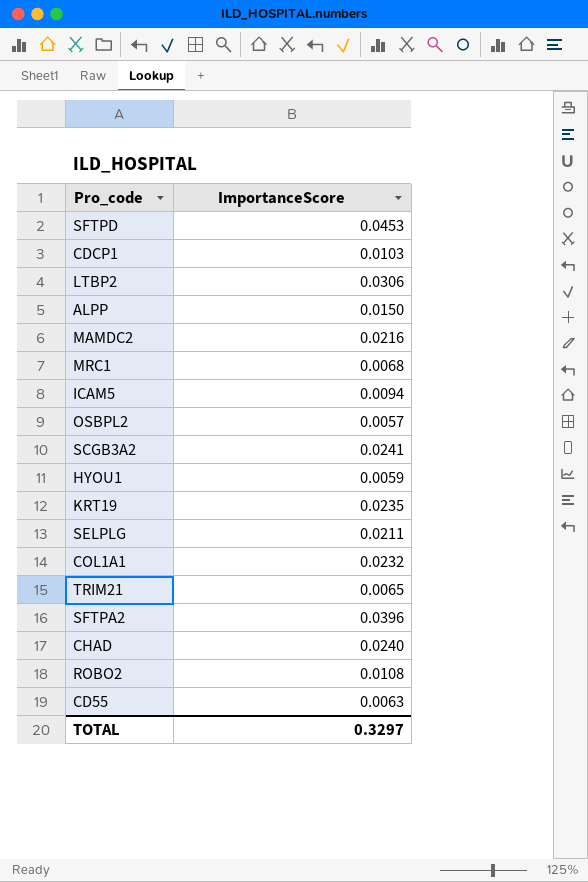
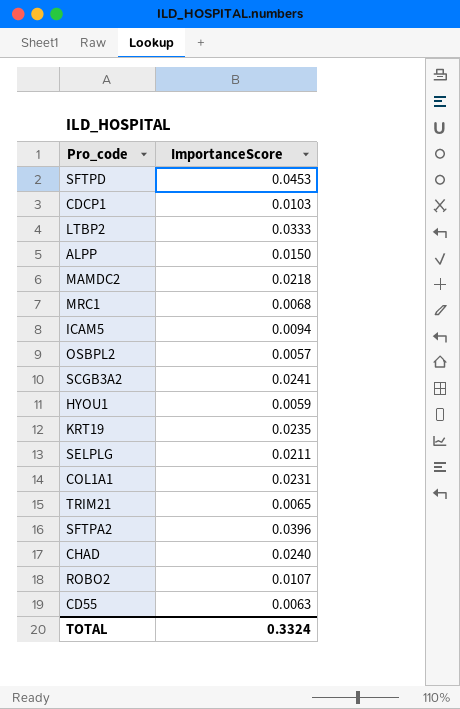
LTBP2 | ImportanceScore: 0.0306 -> 0.0333
MAMDC2 | ImportanceScore: 0.0216 -> 0.0218
COL1A1 | ImportanceScore: 0.0232 -> 0.0231
ROBO2 | ImportanceScore: 0.0108 -> 0.0107
TOTAL | ImportanceScore: 0.3297 -> 0.3324

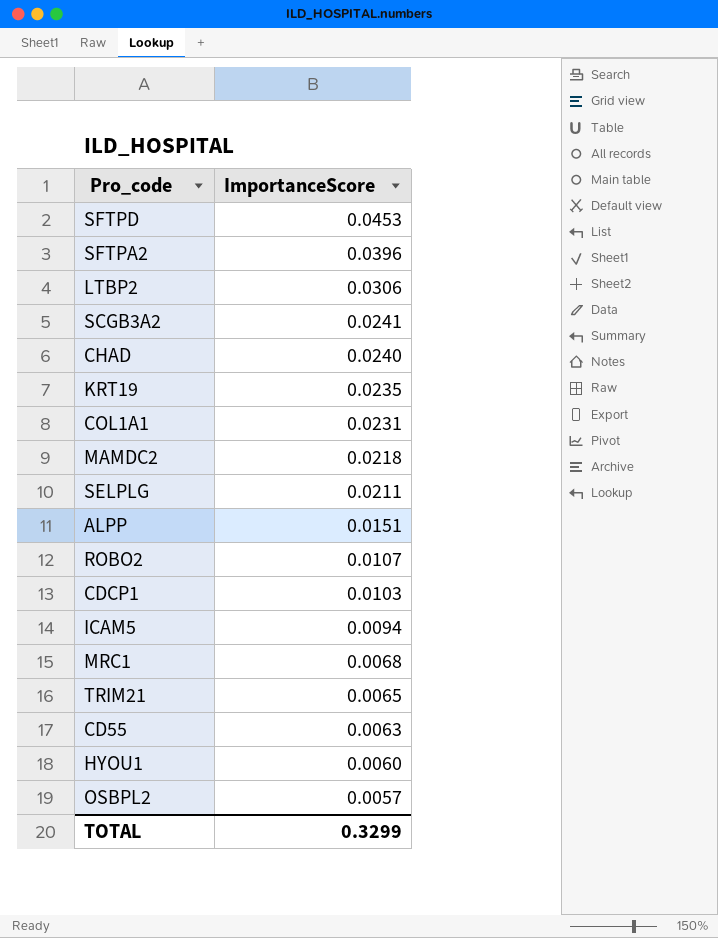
row order: none -> ImportanceScore descending
LTBP2 | ImportanceScore: 0.0333 -> 0.0306
ALPP | ImportanceScore: 0.0150 -> 0.0151
HYOU1 | ImportanceScore: 0.0059 -> 0.0060
TOTAL | ImportanceScore: 0.3324 -> 0.3299

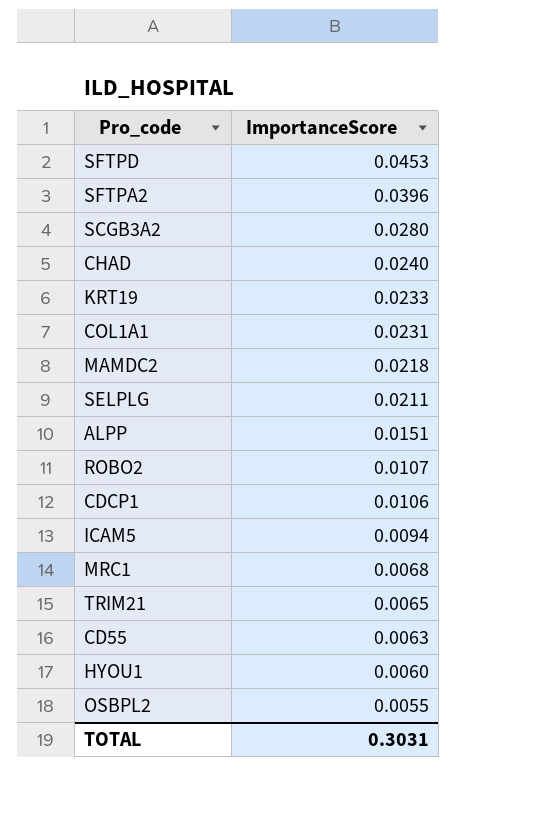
row LTBP2: 0.0306 -> none
SCGB3A2 | ImportanceScore: 0.0241 -> 0.0280
KRT19 | ImportanceScore: 0.0235 -> 0.0233
CDCP1 | ImportanceScore: 0.0103 -> 0.0106
OSBPL2 | ImportanceScore: 0.0057 -> 0.0055
TOTAL | ImportanceScore: 0.3299 -> 0.3031

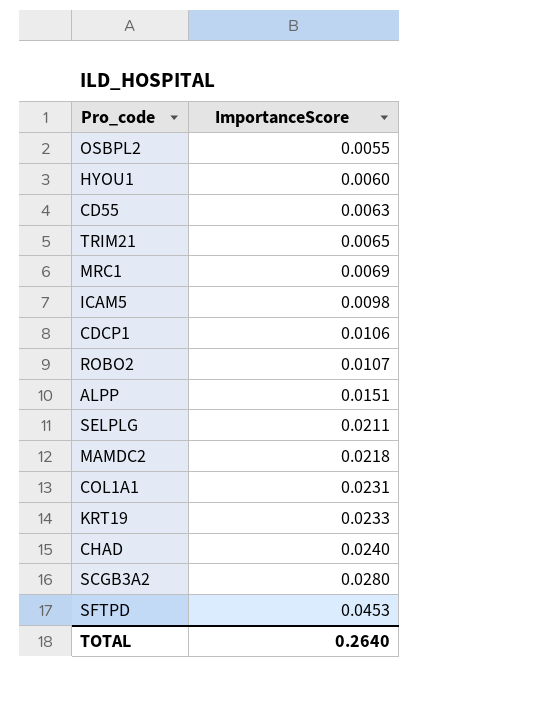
row order: ImportanceScore descending -> ImportanceScore ascending
row SFTPA2: 0.0396 -> none
MRC1 | ImportanceScore: 0.0068 -> 0.0069
ICAM5 | ImportanceScore: 0.0094 -> 0.0098
TOTAL | ImportanceScore: 0.3031 -> 0.2640

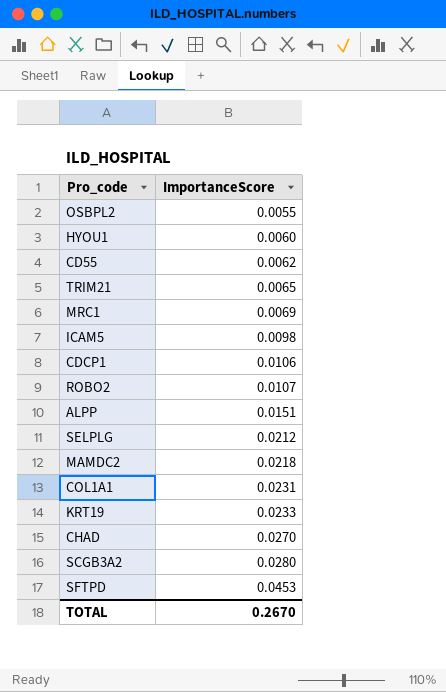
CD55 | ImportanceScore: 0.0063 -> 0.0062
SELPLG | ImportanceScore: 0.0211 -> 0.0212
CHAD | ImportanceScore: 0.0240 -> 0.0270
TOTAL | ImportanceScore: 0.2640 -> 0.2670

